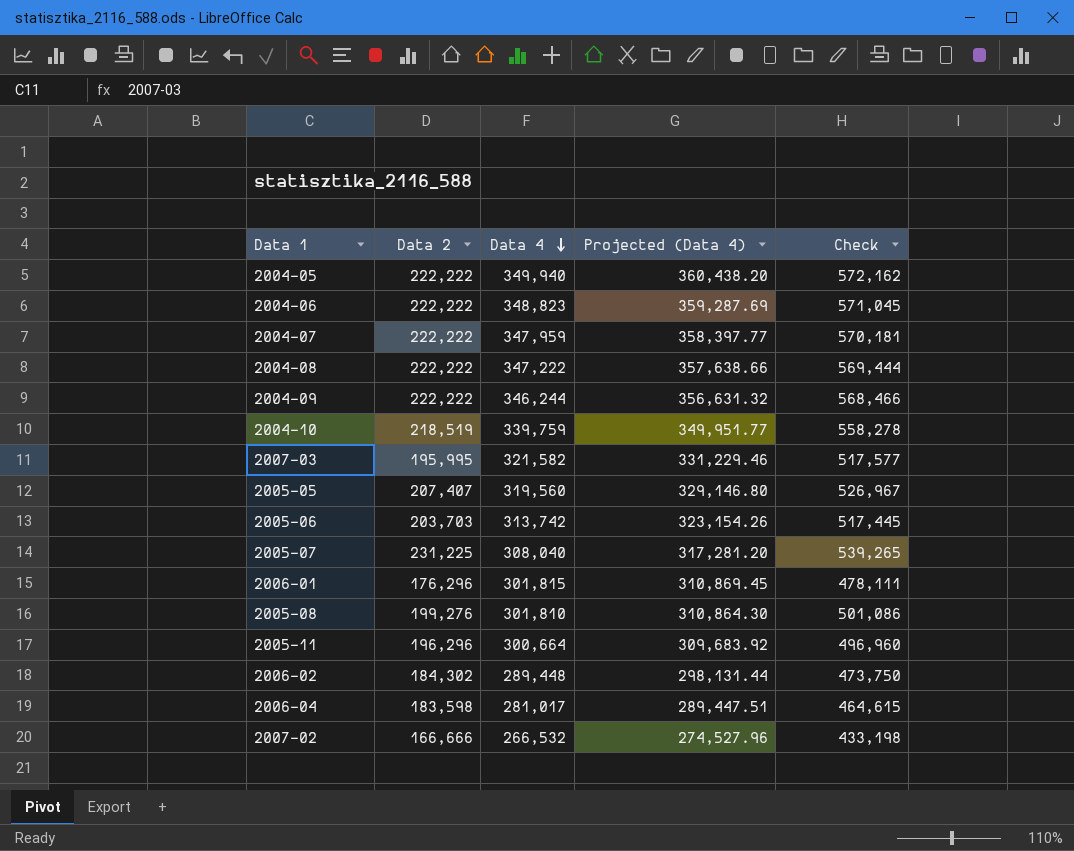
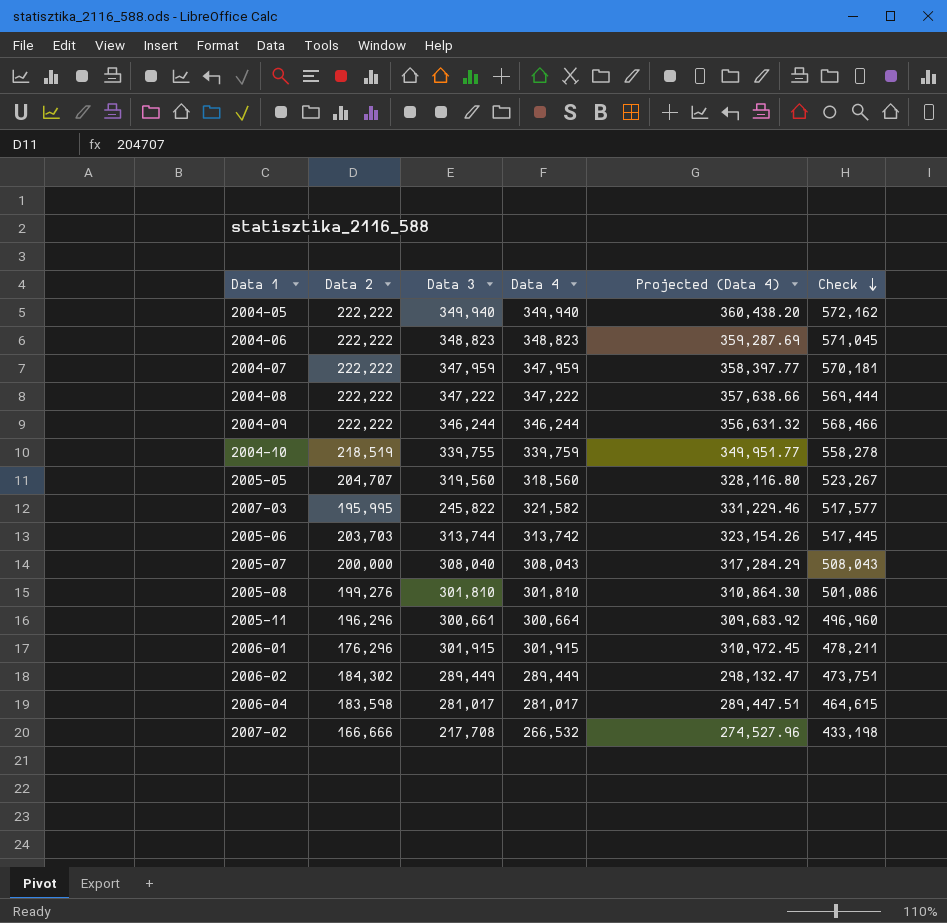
row order: Data 4 descending -> Check descending
column Data 3 | position: none -> 3
2005-05 | Data 2: 207,407 -> 204,707
2005-05 | Data 4: 319,560 -> 318,560
2005-05 | Projected (Data 4): 329,146.80 -> 328,116.80
2005-05 | Check: 526,967 -> 523,267
2005-07 | Data 2: 231,225 -> 200,000
2005-07 | Data 4: 308,040 -> 308,043
2005-07 | Projected (Data 4): 317,281.20 -> 317,284.29
2005-07 | Check: 539,265 -> 508,043
2006-01 | Data 4: 301,815 -> 301,915
2006-01 | Projected (Data 4): 310,869.45 -> 310,972.45
2006-01 | Check: 478,111 -> 478,211
2006-02 | Data 4: 289,448 -> 289,449
2006-02 | Projected (Data 4): 298,131.44 -> 298,132.47
2006-02 | Check: 473,750 -> 473,751

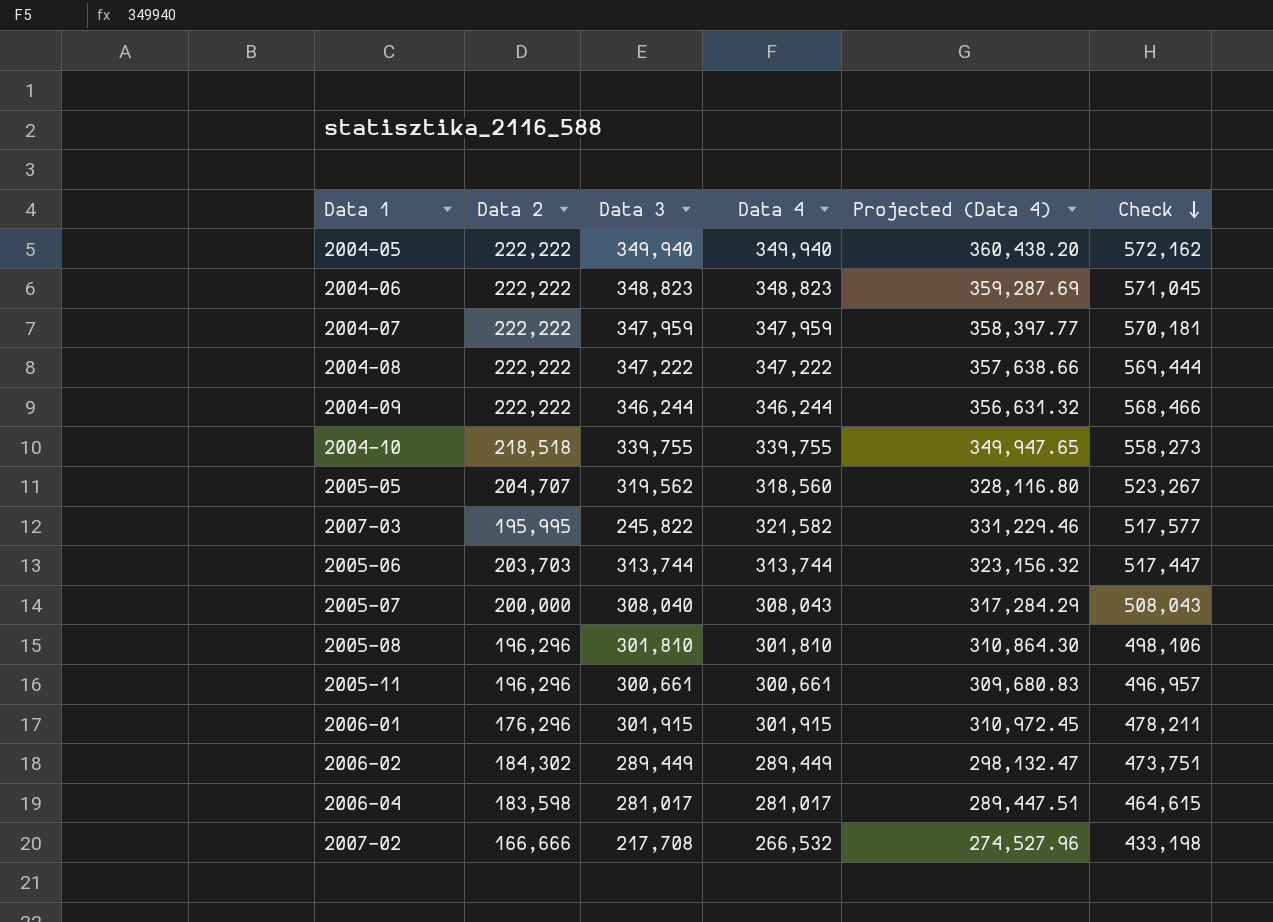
2004-10 | Data 2: 218,519 -> 218,518
2004-10 | Data 4: 339,759 -> 339,755
2004-10 | Projected (Data 4): 349,951.77 -> 349,947.65
2004-10 | Check: 558,278 -> 558,273
2005-05 | Data 3: 319,560 -> 319,562
2005-06 | Data 4: 313,742 -> 313,744
2005-06 | Projected (Data 4): 323,154.26 -> 323,156.32
2005-06 | Check: 517,445 -> 517,447
2005-08 | Data 2: 199,276 -> 196,296
2005-08 | Check: 501,086 -> 498,106
2005-11 | Data 4: 300,664 -> 300,661
2005-11 | Projected (Data 4): 309,683.92 -> 309,680.83
2005-11 | Check: 496,960 -> 496,957

